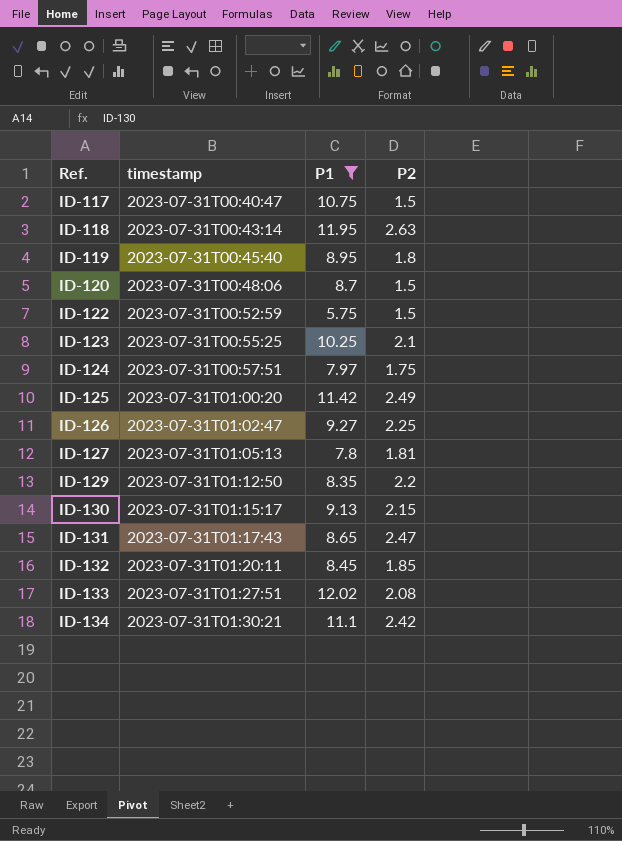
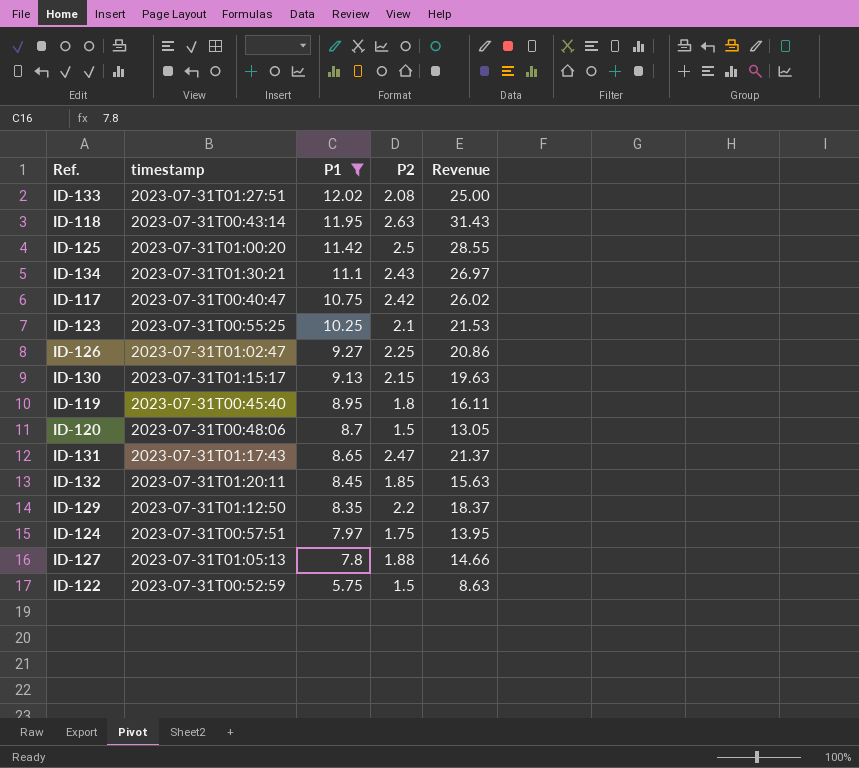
row order: Ref. ascending -> P1 descending
column Revenue | formula: none -> [P1] * [P2]
ID-125 | P2: 2.49 -> 2.5
ID-134 | P2: 2.42 -> 2.43
ID-117 | P2: 1.5 -> 2.42
ID-127 | P2: 1.81 -> 1.88

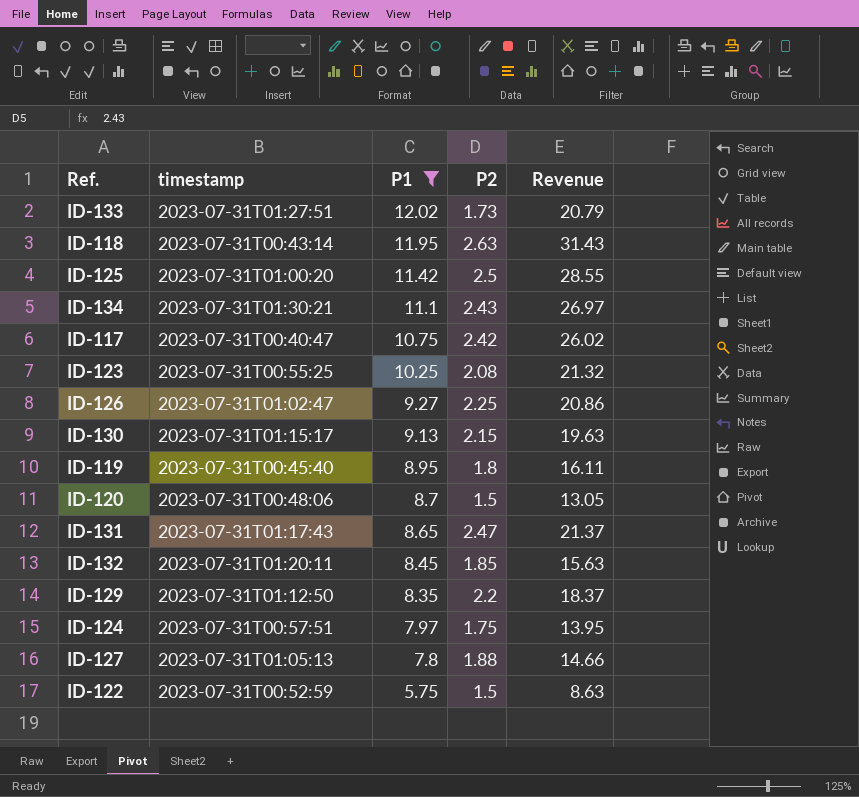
ID-133 | P2: 2.08 -> 1.73
ID-133 | Revenue: 25.00 -> 20.79
ID-123 | P2: 2.1 -> 2.08
ID-123 | Revenue: 21.53 -> 21.32

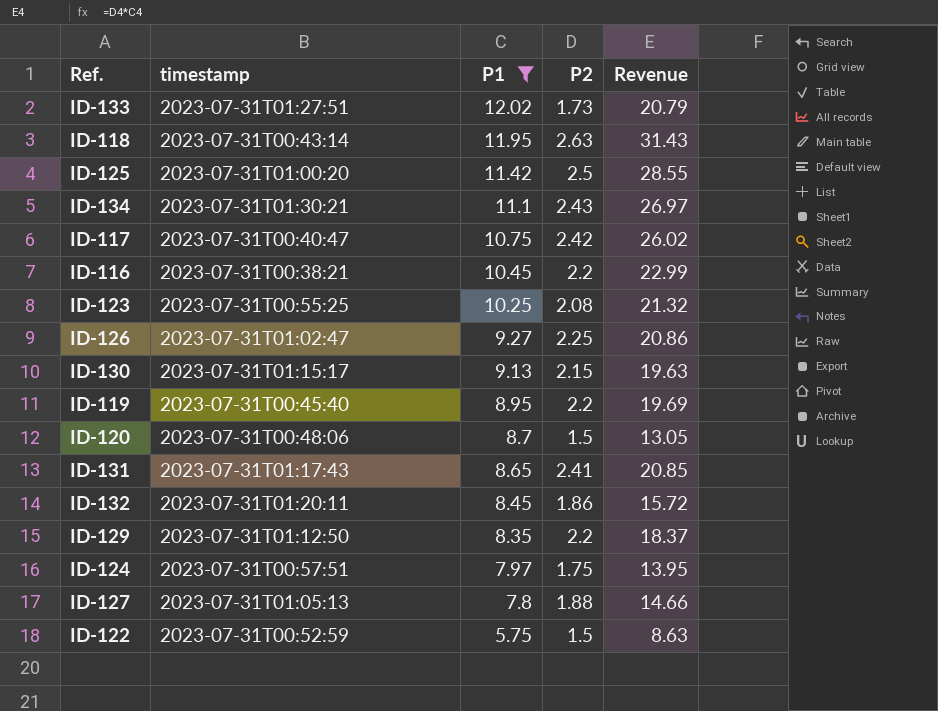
row ID-116: none -> 2023-07-31T00:38:21 | 10.45 | 2.2 | 22.99
ID-119 | P2: 1.8 -> 2.2
ID-119 | Revenue: 16.11 -> 19.69
ID-131 | P2: 2.47 -> 2.41
ID-131 | Revenue: 21.37 -> 20.85
ID-132 | P2: 1.85 -> 1.86
ID-132 | Revenue: 15.63 -> 15.72

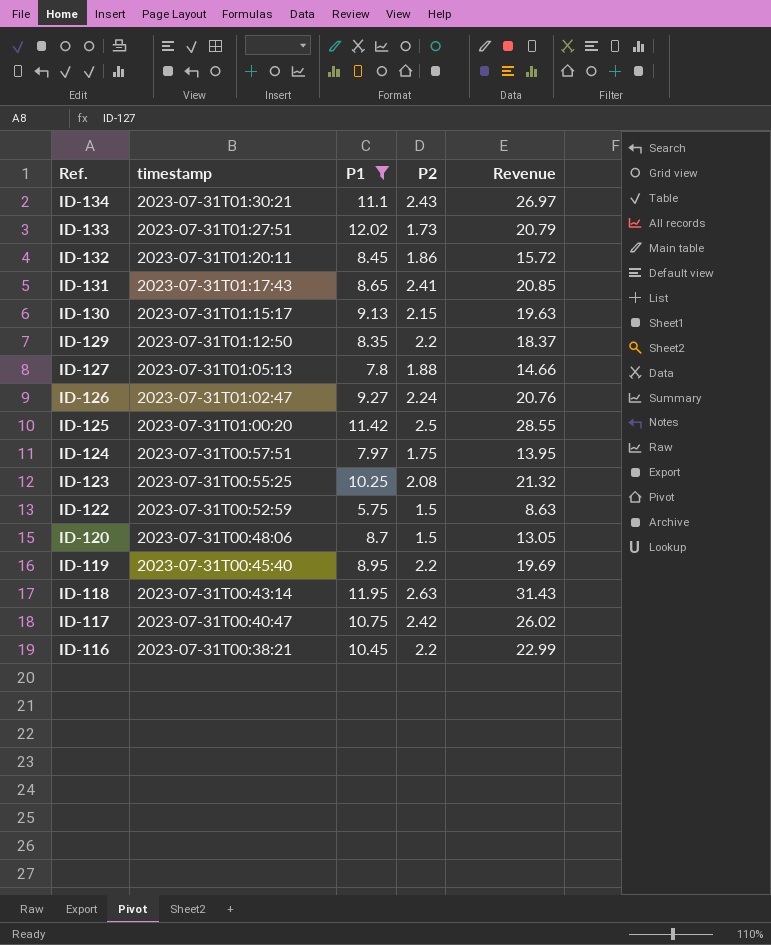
row order: P1 descending -> Ref. descending
ID-126 | P2: 2.25 -> 2.24
ID-126 | Revenue: 20.86 -> 20.76

